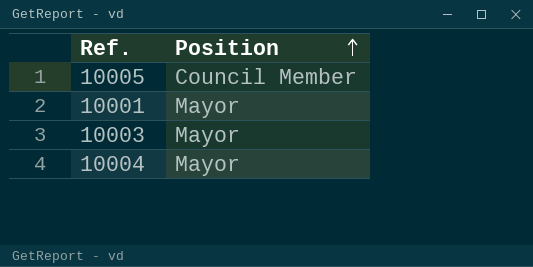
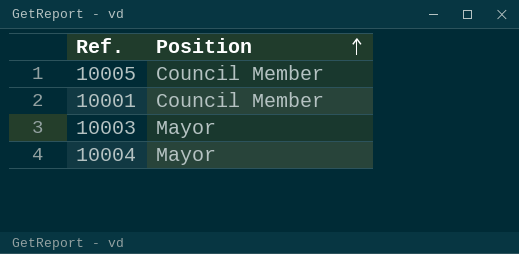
10001 | Position: Mayor -> Council Member

